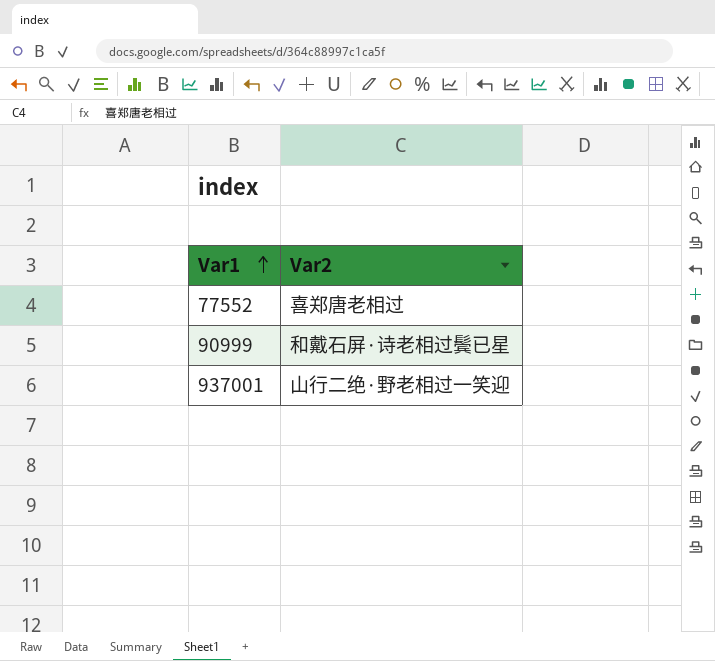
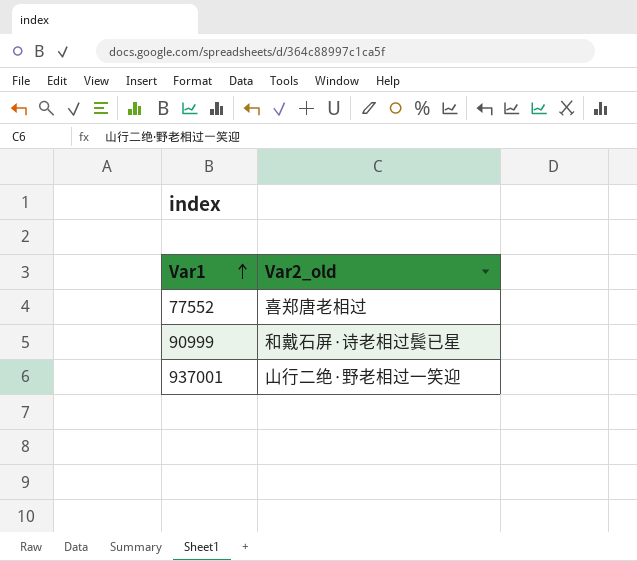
column name: Var2 -> Var2_old

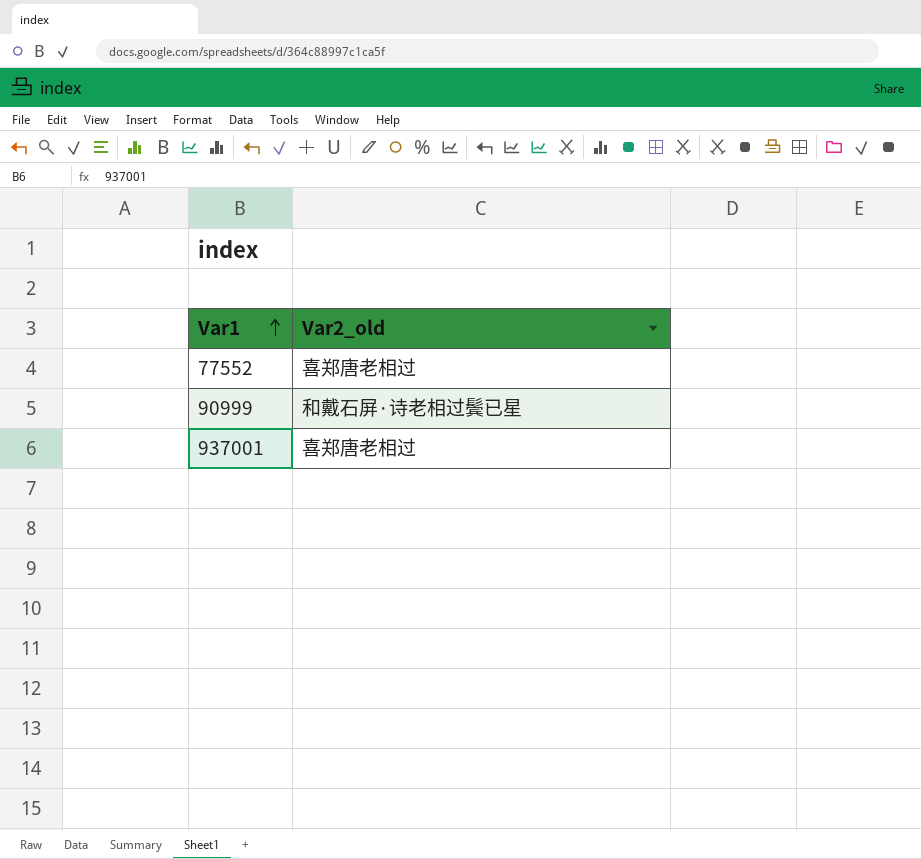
937001 | Var2_old: 山行二绝·野老相过一笑迎 -> 喜郑唐老相过

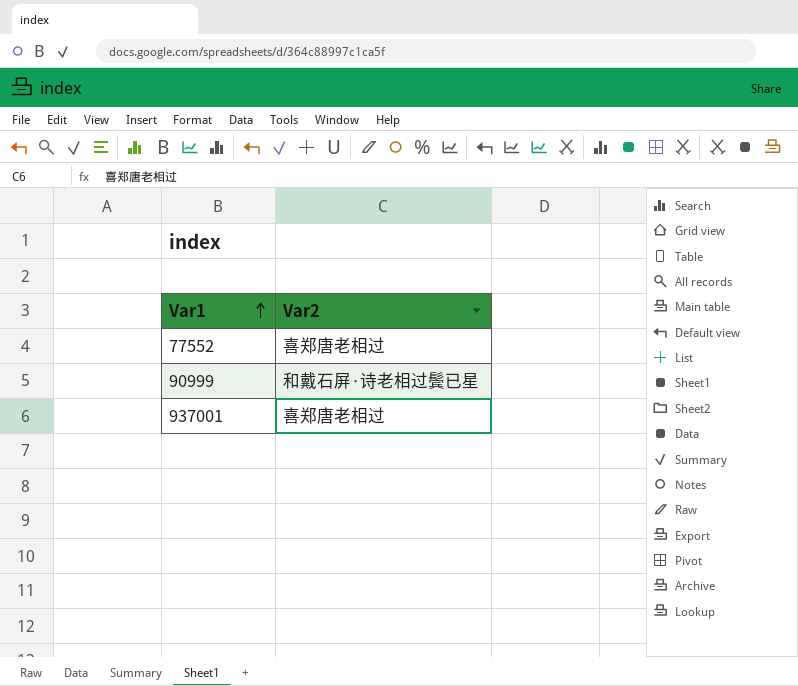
column name: Var2_old -> Var2

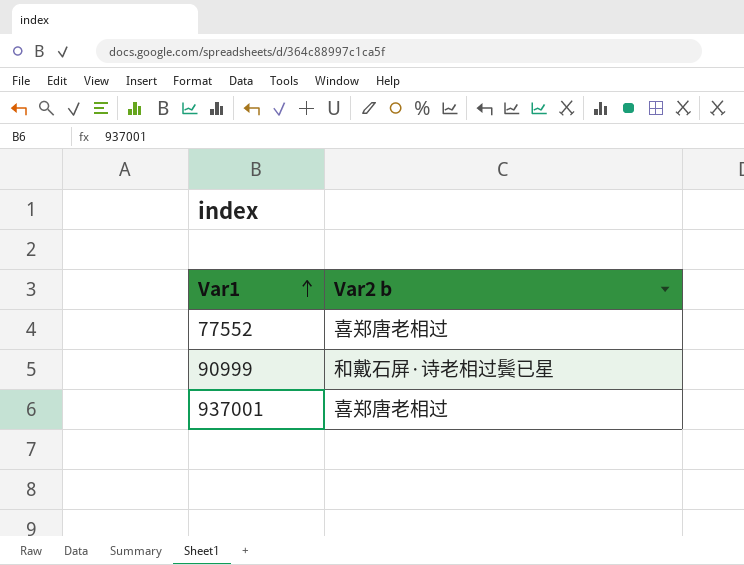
column name: Var2 -> Var2 b

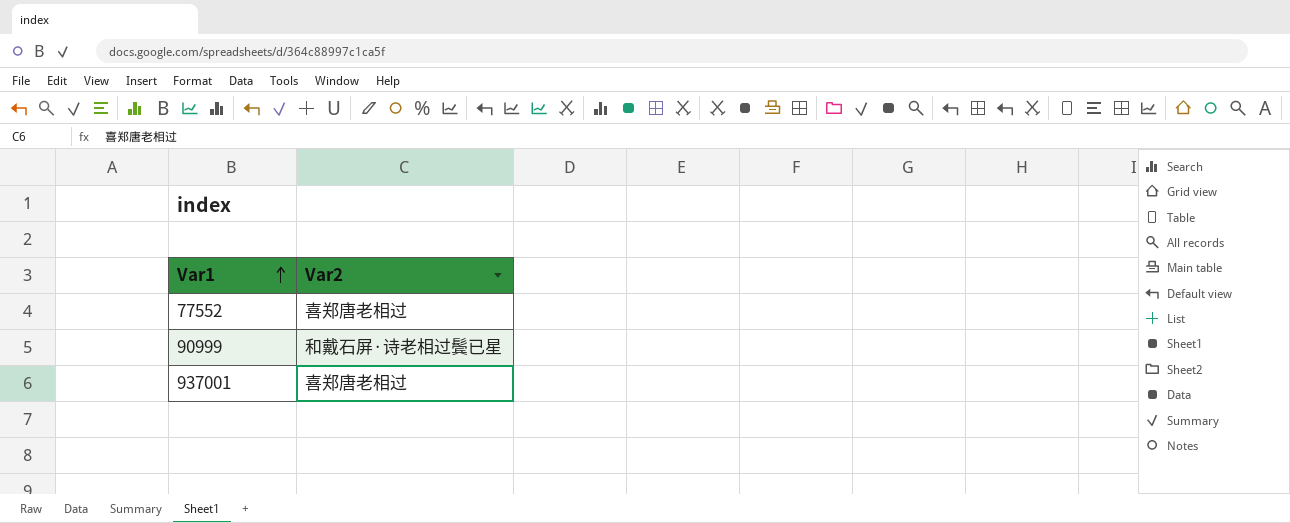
column name: Var2 b -> Var2

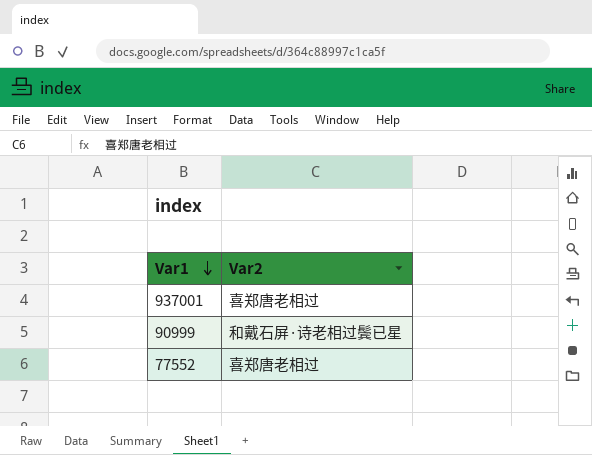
row order: Var1 ascending -> Var1 descending

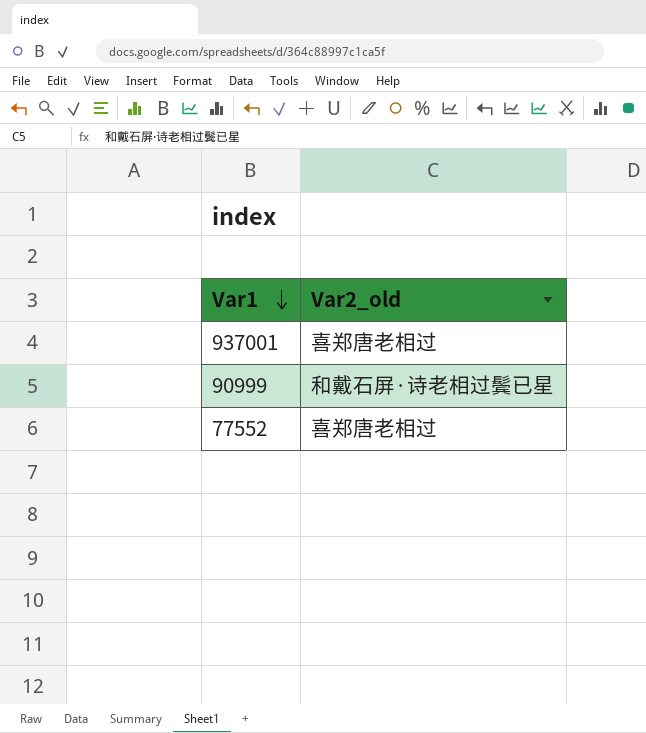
column name: Var2 -> Var2_old

